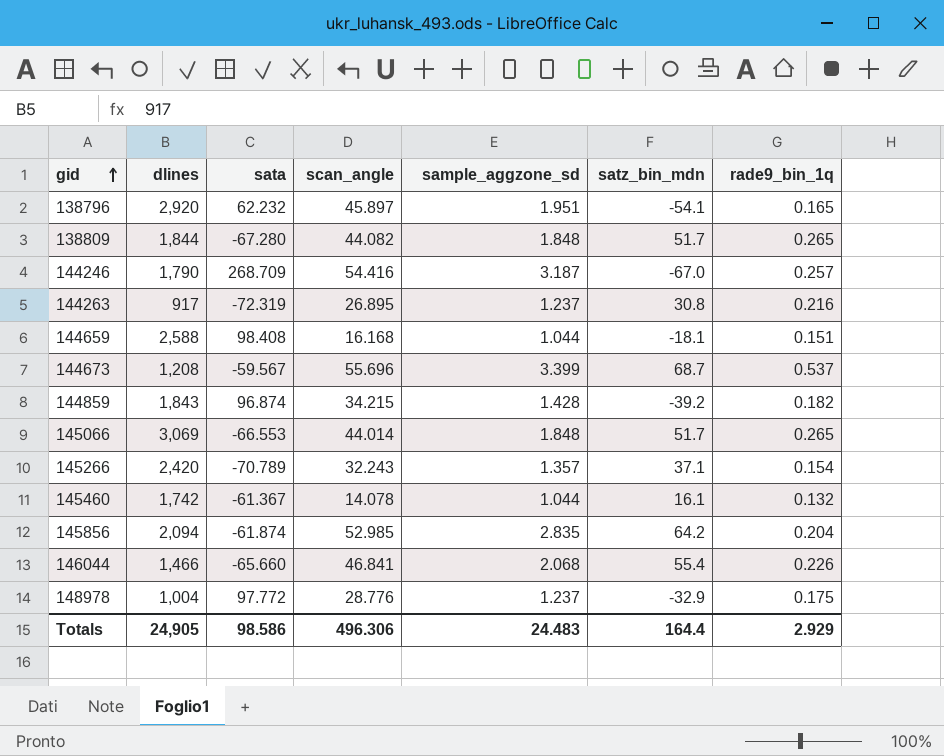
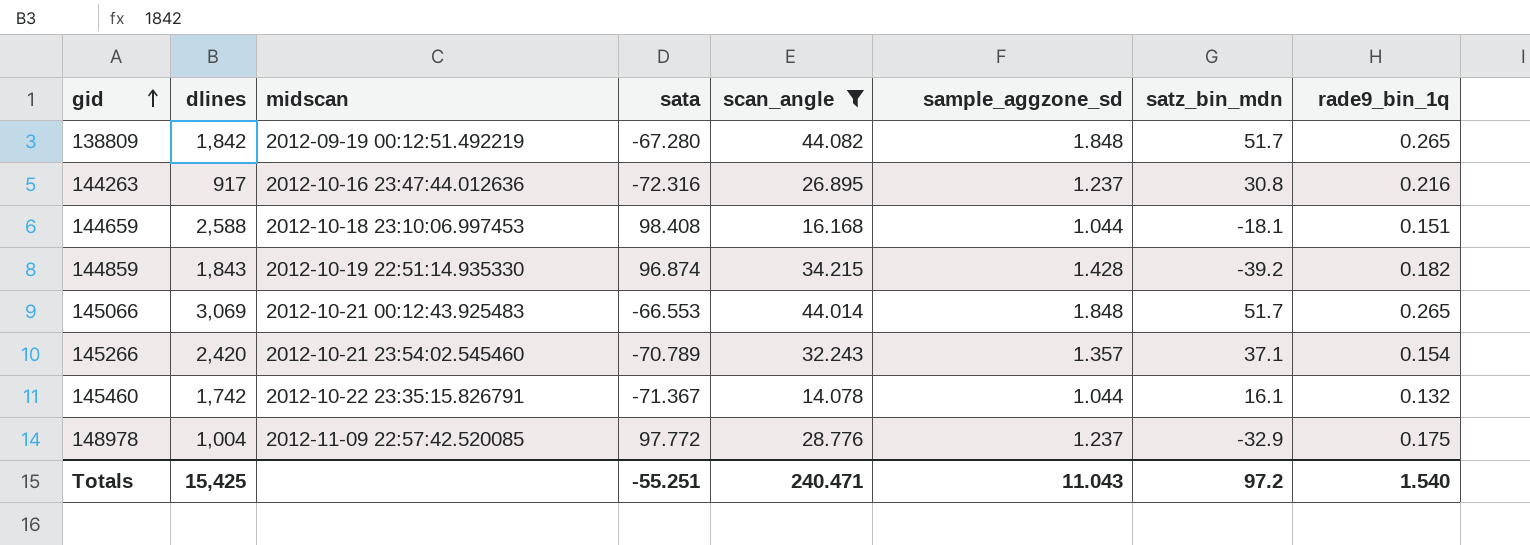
filter: none -> scan_angle <= 44.082
column midscan | position: none -> 3
138809 | dlines: 1,844 -> 1,842
144263 | sata: -72.319 -> -72.316
145460 | sata: -61.367 -> -71.367
Totals | dlines: 24,905 -> 15,425
Totals | sata: 98.586 -> -55.251
Totals | scan_angle: 496.306 -> 240.471
Totals | sample_aggzone_sd: 24.483 -> 11.043
Totals | satz_bin_mdn: 164.4 -> 97.2
Totals | rade9_bin_1q: 2.929 -> 1.540

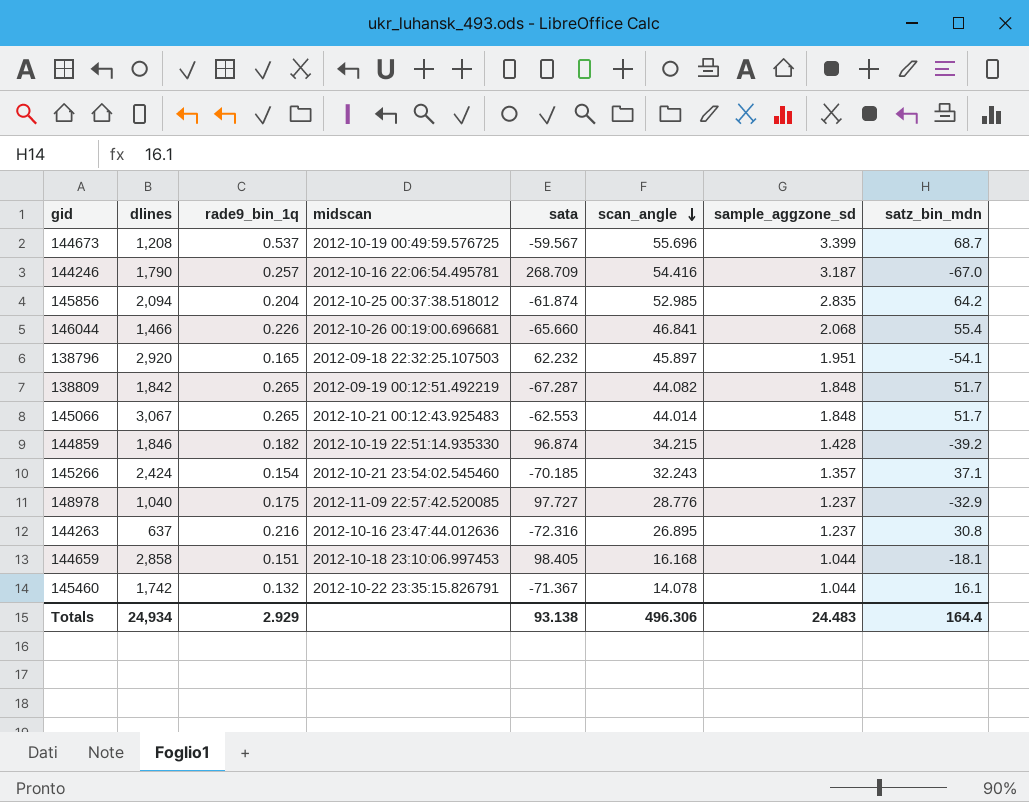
filter: scan_angle <= 44.082 -> none
row order: gid ascending -> scan_angle descending
column rade9_bin_1q | position: 8 -> 3
138809 | sata: -67.280 -> -67.287
145066 | dlines: 3,069 -> 3,067
145066 | sata: -66.553 -> -62.553
144859 | dlines: 1,843 -> 1,846
145266 | dlines: 2,420 -> 2,424
145266 | sata: -70.789 -> -70.185
148978 | dlines: 1,004 -> 1,040
148978 | sata: 97.772 -> 97.727
144263 | dlines: 917 -> 637
144659 | dlines: 2,588 -> 2,858
144659 | sata: 98.408 -> 98.405
Totals | dlines: 15,425 -> 24,934
Totals | rade9_bin_1q: 1.540 -> 2.929
Totals | sata: -55.251 -> 93.138
Totals | scan_angle: 240.471 -> 496.306
Totals | sample_aggzone_sd: 11.043 -> 24.483
Totals | satz_bin_mdn: 97.2 -> 164.4

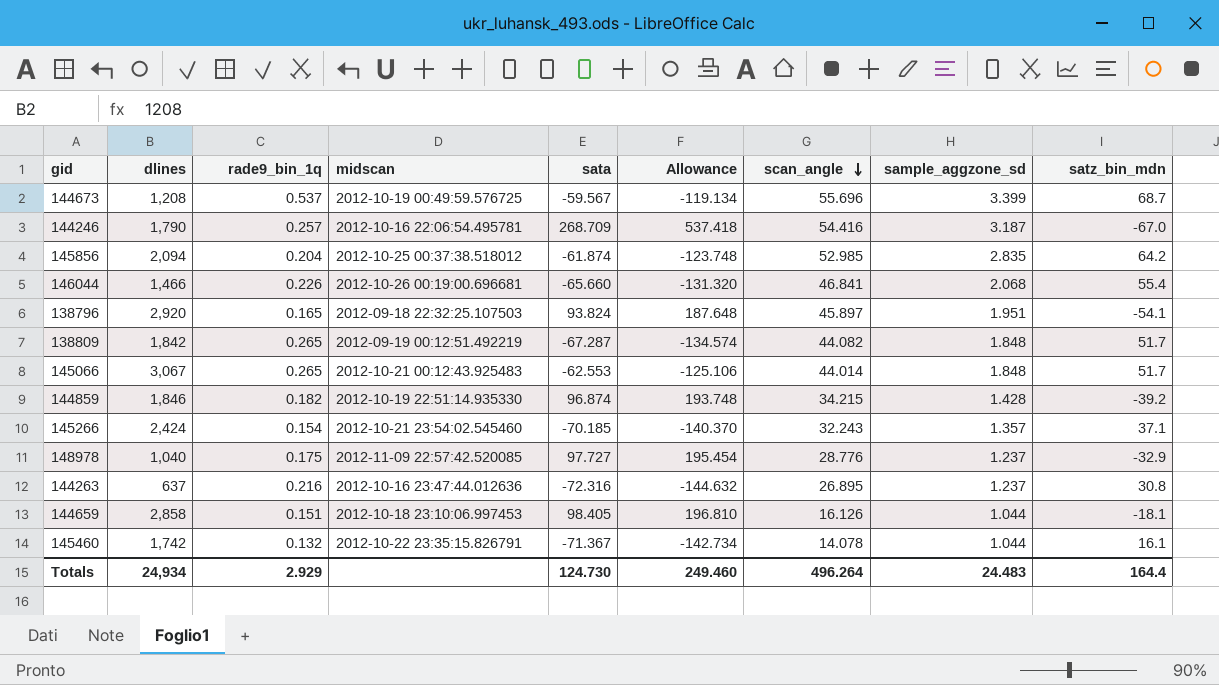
column Allowance | formula: none -> [sata] * 2
138796 | sata: 62.232 -> 93.824
144659 | scan_angle: 16.168 -> 16.126
Totals | sata: 93.138 -> 124.730
Totals | scan_angle: 496.306 -> 496.264

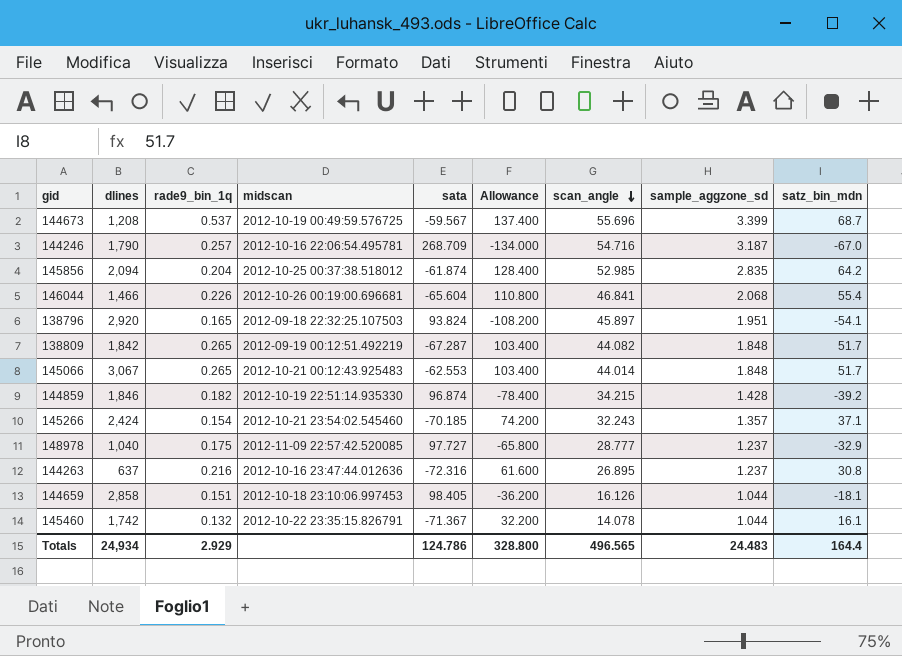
column Allowance | formula: [sata] * 2 -> [satz_bin_mdn] * 2
144246 | scan_angle: 54.416 -> 54.716
146044 | sata: -65.660 -> -65.604
148978 | scan_angle: 28.776 -> 28.777
Totals | sata: 124.730 -> 124.786
Totals | Allowance: 249.460 -> 328.800
Totals | scan_angle: 496.264 -> 496.565

